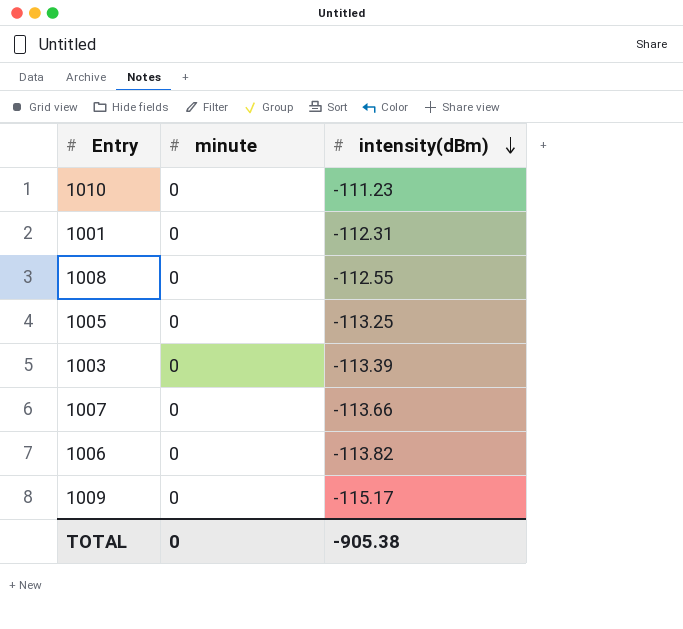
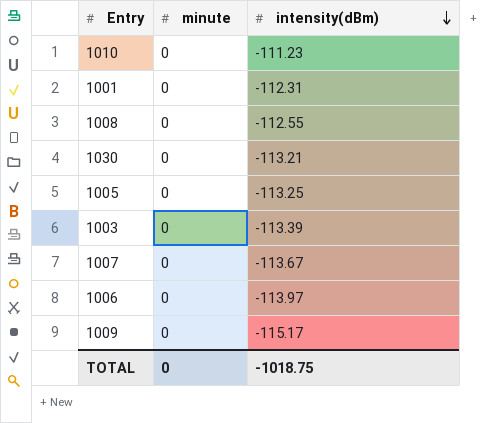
row 1030: none -> 0 | -113.21
1007 | intensity(dBm): -113.66 -> -113.67
1006 | intensity(dBm): -113.82 -> -113.97
TOTAL | intensity(dBm): -905.38 -> -1018.75

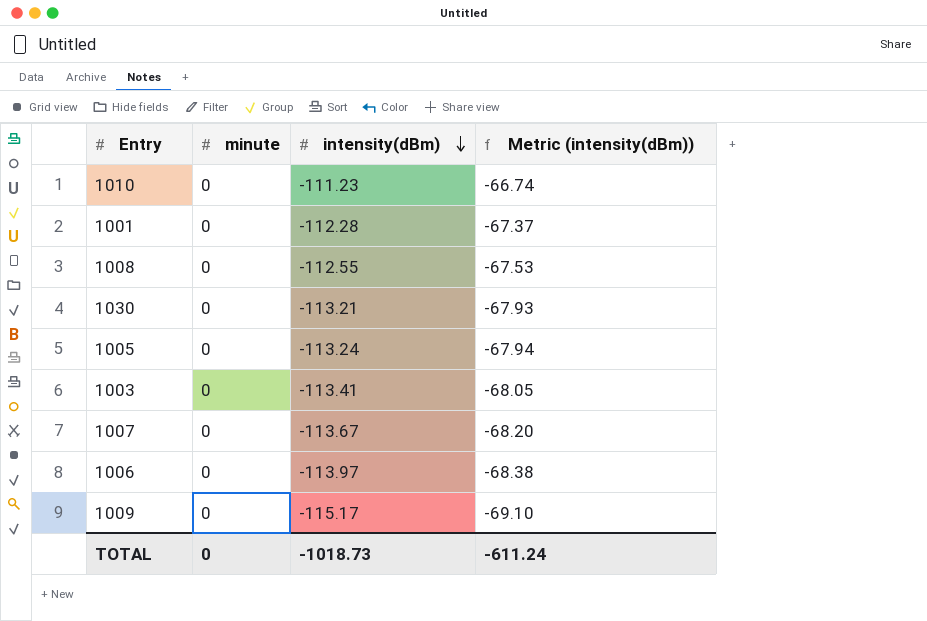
column Metric (intensity(dBm)) | formula: none -> [intensity(dBm)] * 0.6
1001 | intensity(dBm): -112.31 -> -112.28
1005 | intensity(dBm): -113.25 -> -113.24
1003 | intensity(dBm): -113.39 -> -113.41
TOTAL | intensity(dBm): -1018.75 -> -1018.73

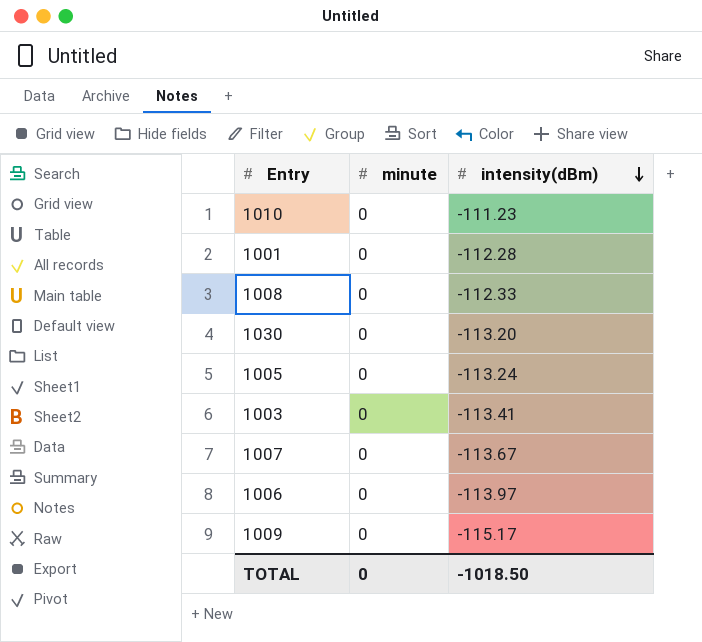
column Metric (intensity(dBm)) | formula: [intensity(dBm)] * 0.6 -> none
1008 | intensity(dBm): -112.55 -> -112.33
1030 | intensity(dBm): -113.21 -> -113.20
TOTAL | intensity(dBm): -1018.73 -> -1018.50

